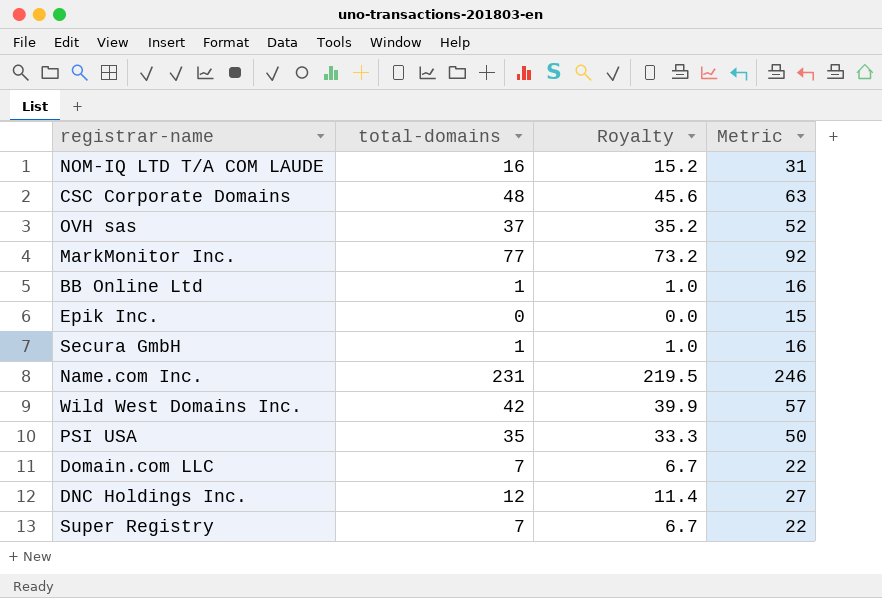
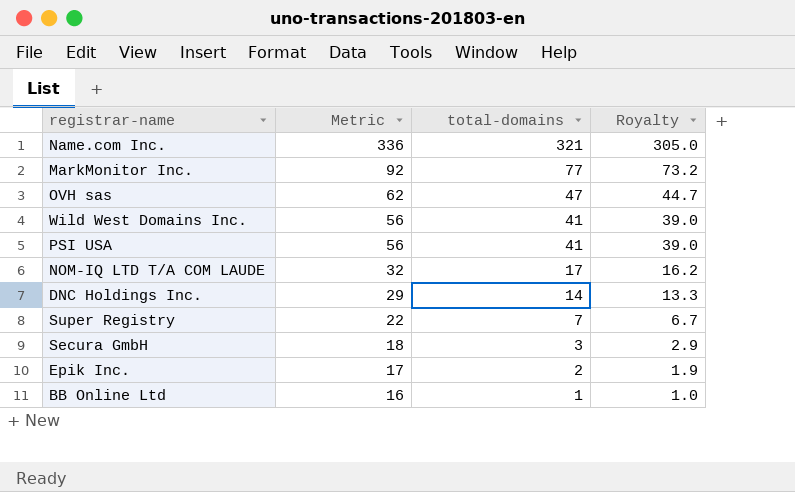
row order: none -> Metric descending
column Metric | position: 4 -> 2
row CSC Corporate Domains: 48 | 45.6 | 63 -> none
row Domain.com LLC: 7 | 6.7 | 22 -> none
Name.com Inc. | Metric: 246 -> 336
Name.com Inc. | total-domains: 231 -> 321
Name.com Inc. | Royalty: 219.5 -> 305.0
OVH sas | Metric: 52 -> 62
OVH sas | total-domains: 37 -> 47
OVH sas | Royalty: 35.2 -> 44.7
Wild West Domains Inc. | Metric: 57 -> 56
Wild West Domains Inc. | total-domains: 42 -> 41
Wild West Domains Inc. | Royalty: 39.9 -> 39.0
PSI USA | Metric: 50 -> 56
PSI USA | total-domains: 35 -> 41
PSI USA | Royalty: 33.3 -> 39.0
NOM-IQ LTD T/A COM LAUDE | Metric: 31 -> 32
NOM-IQ LTD T/A COM LAUDE | total-domains: 16 -> 17
NOM-IQ LTD T/A COM LAUDE | Royalty: 15.2 -> 16.2
DNC Holdings Inc. | Metric: 27 -> 29
DNC Holdings Inc. | total-domains: 12 -> 14
DNC Holdings Inc. | Royalty: 11.4 -> 13.3
Secura GmbH | Metric: 16 -> 18
Secura GmbH | total-domains: 1 -> 3
Secura GmbH | Royalty: 1.0 -> 2.9
Epik Inc. | Metric: 15 -> 17
Epik Inc. | total-domains: 0 -> 2
Epik Inc. | Royalty: 0.0 -> 1.9

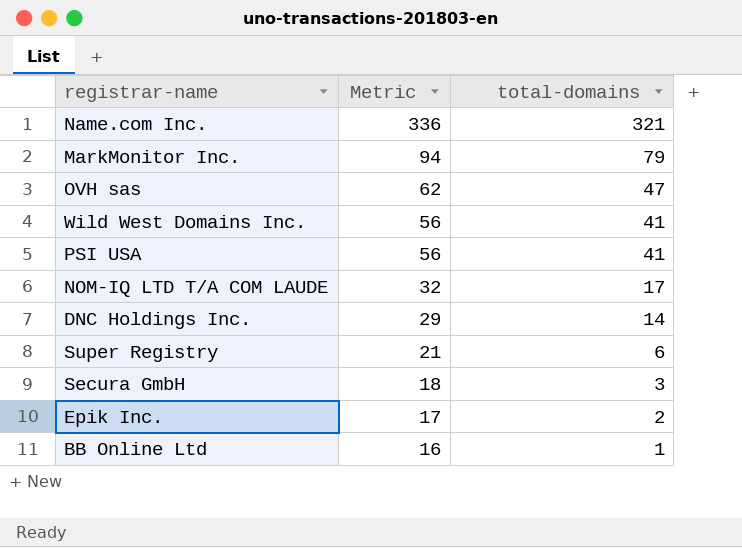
column Royalty | formula: [total-domains] * 0.95 -> none
MarkMonitor Inc. | Metric: 92 -> 94
MarkMonitor Inc. | total-domains: 77 -> 79
Super Registry | Metric: 22 -> 21
Super Registry | total-domains: 7 -> 6

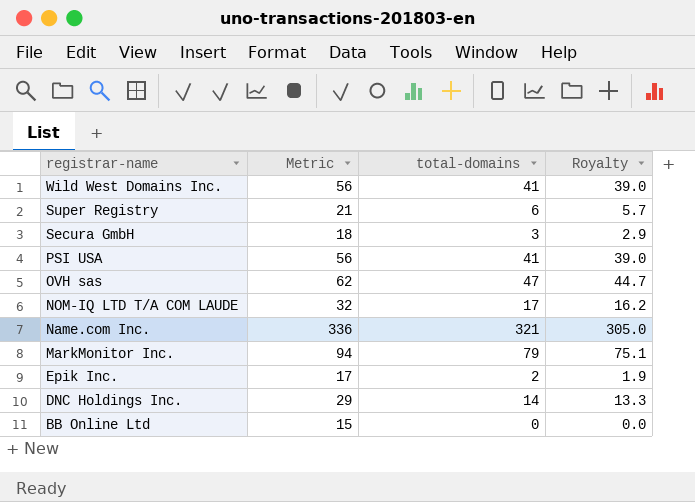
row order: Metric descending -> registrar-name descending
column Royalty | formula: none -> [total-domains] * 0.95
BB Online Ltd | Metric: 16 -> 15
BB Online Ltd | total-domains: 1 -> 0

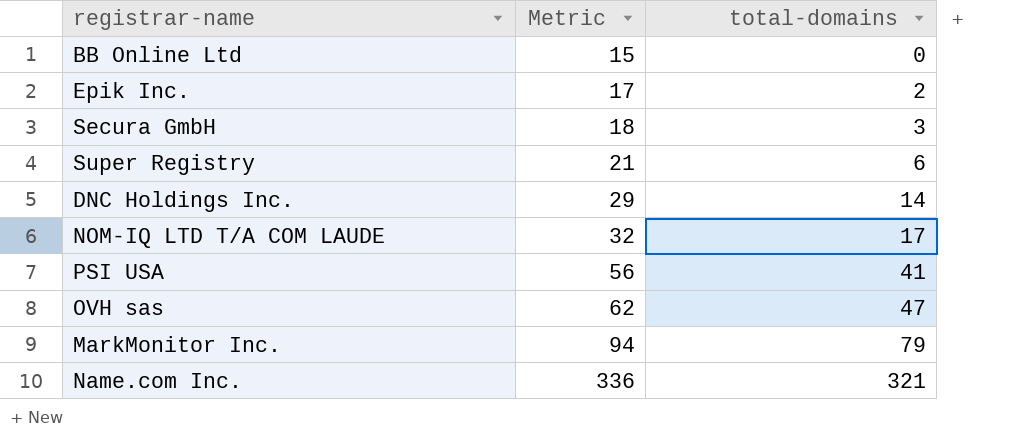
row order: registrar-name descending -> Metric ascending
column Royalty | formula: [total-domains] * 0.95 -> none
row Wild West Domains Inc.: 56 | 41 | 39.0 -> none

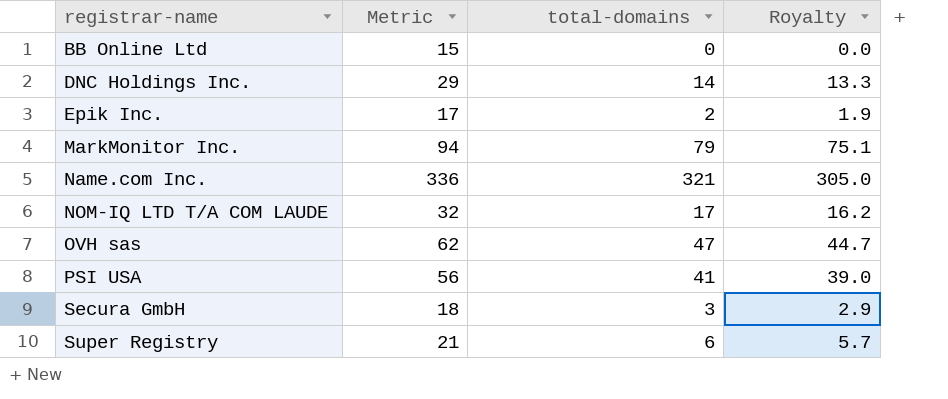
row order: Metric ascending -> registrar-name ascending
column Royalty | formula: none -> [total-domains] * 0.95

